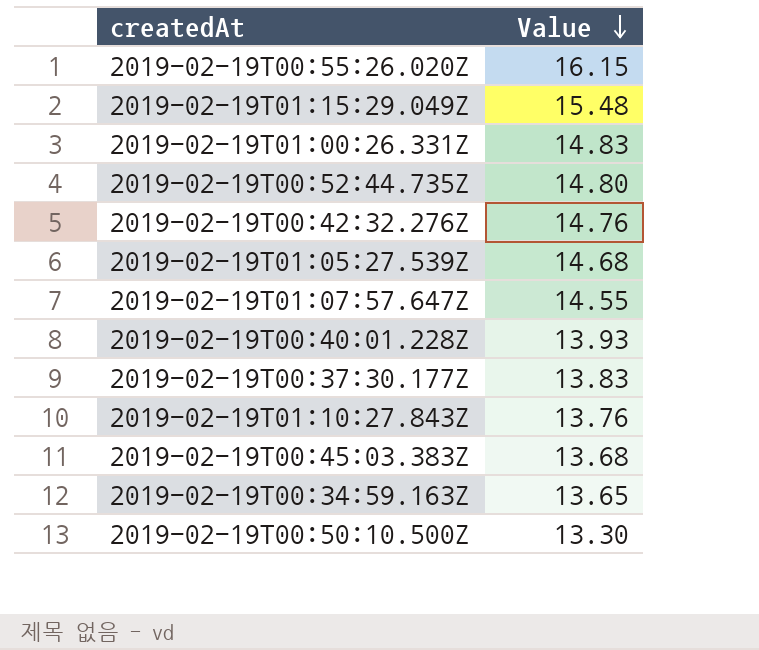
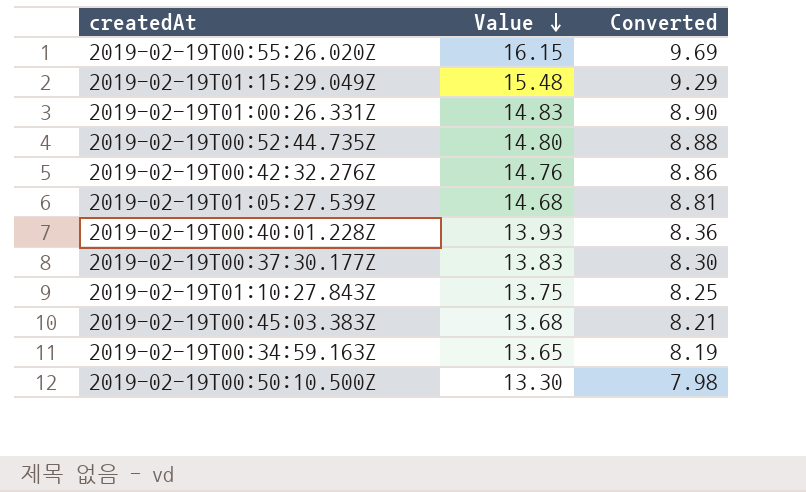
column Converted | formula: none -> [Value] * 0.6
row 2019-02-19T01:07:57.647Z: 14.55 -> none
2019-02-19T01:10:27.843Z | Value: 13.76 -> 13.75

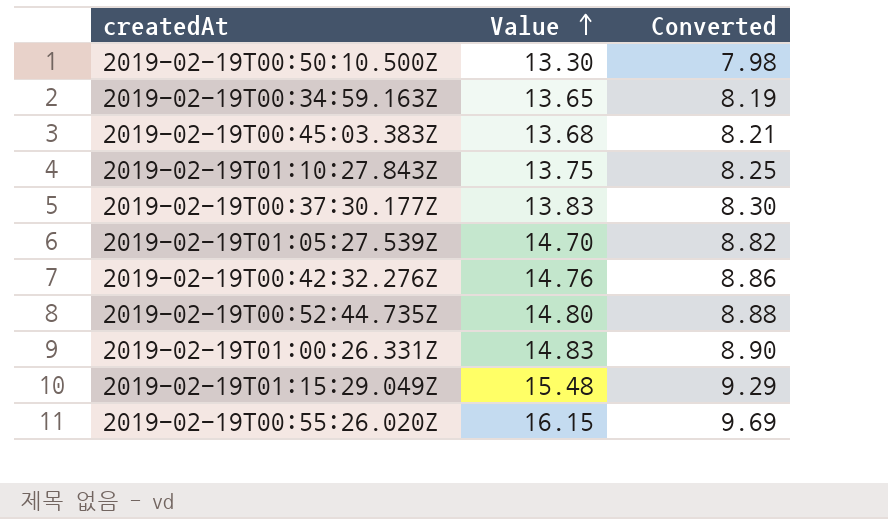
row order: Value descending -> Value ascending
row 2019-02-19T00:40:01.228Z: 13.93 | 8.36 -> none
2019-02-19T01:05:27.539Z | Value: 14.68 -> 14.70
2019-02-19T01:05:27.539Z | Converted: 8.81 -> 8.82

